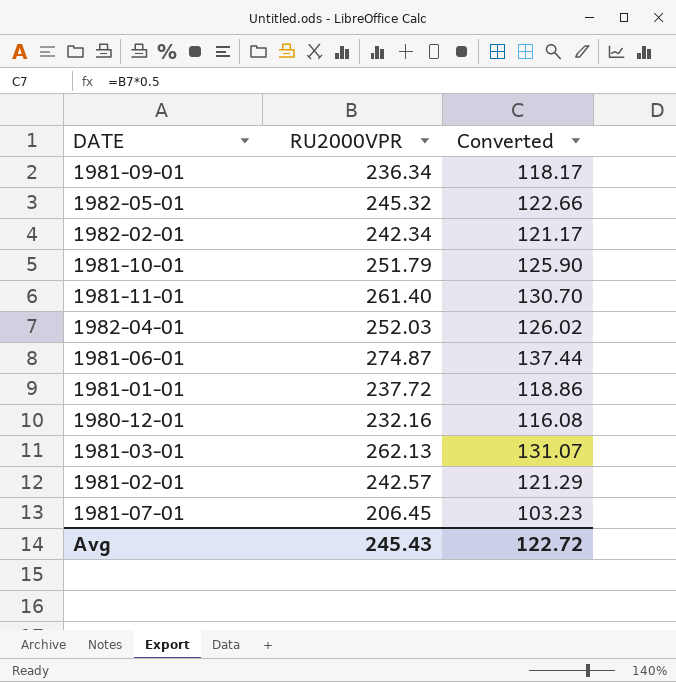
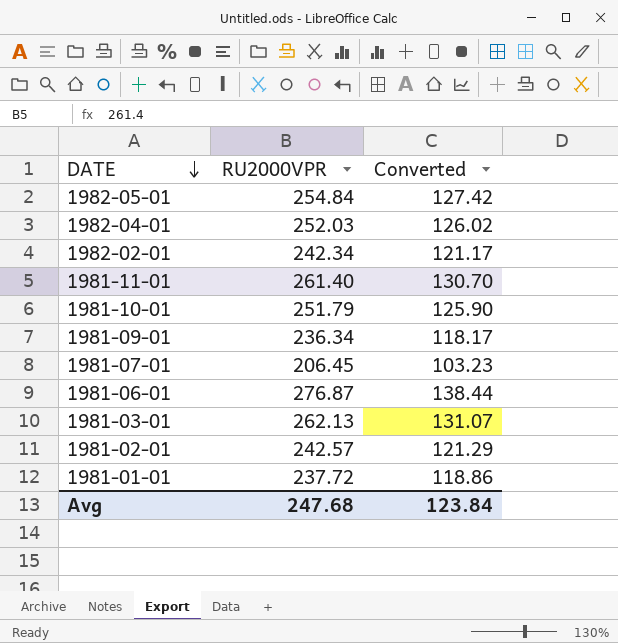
row order: none -> DATE descending
row 1980-12-01: 232.16 | 116.08 -> none
1982-05-01 | RU2000VPR: 245.32 -> 254.84
1982-05-01 | Converted: 122.66 -> 127.42
1981-06-01 | RU2000VPR: 274.87 -> 276.87
1981-06-01 | Converted: 137.44 -> 138.44
Avg | RU2000VPR: 245.43 -> 247.68
Avg | Converted: 122.72 -> 123.84

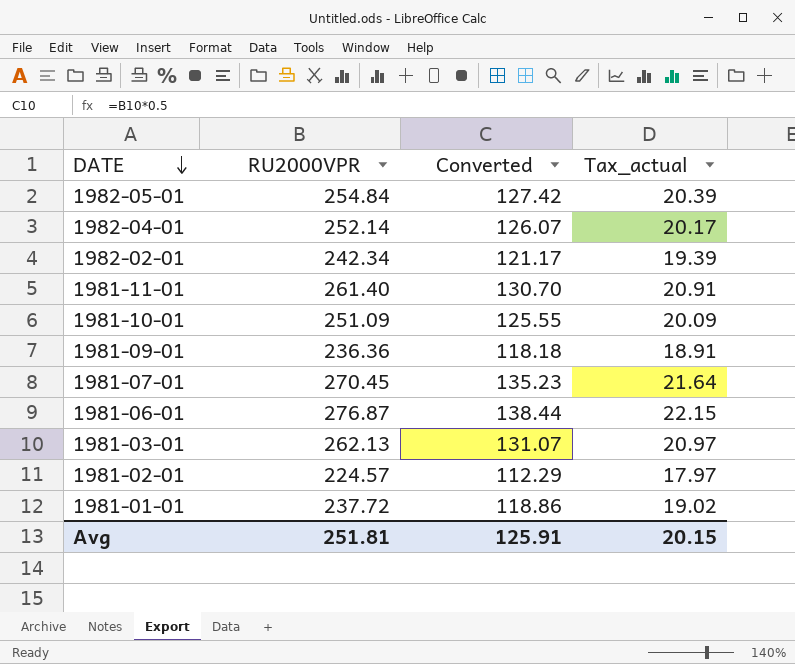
column Tax_actual | formula: none -> [RU2000VPR] * 0.08
1982-04-01 | RU2000VPR: 252.03 -> 252.14
1982-04-01 | Converted: 126.02 -> 126.07
1981-10-01 | RU2000VPR: 251.79 -> 251.09
1981-10-01 | Converted: 125.90 -> 125.55
1981-09-01 | RU2000VPR: 236.34 -> 236.36
1981-09-01 | Converted: 118.17 -> 118.18
1981-07-01 | RU2000VPR: 206.45 -> 270.45
1981-07-01 | Converted: 103.23 -> 135.23
1981-02-01 | RU2000VPR: 242.57 -> 224.57
1981-02-01 | Converted: 121.29 -> 112.29
Avg | RU2000VPR: 247.68 -> 251.81
Avg | Converted: 123.84 -> 125.91

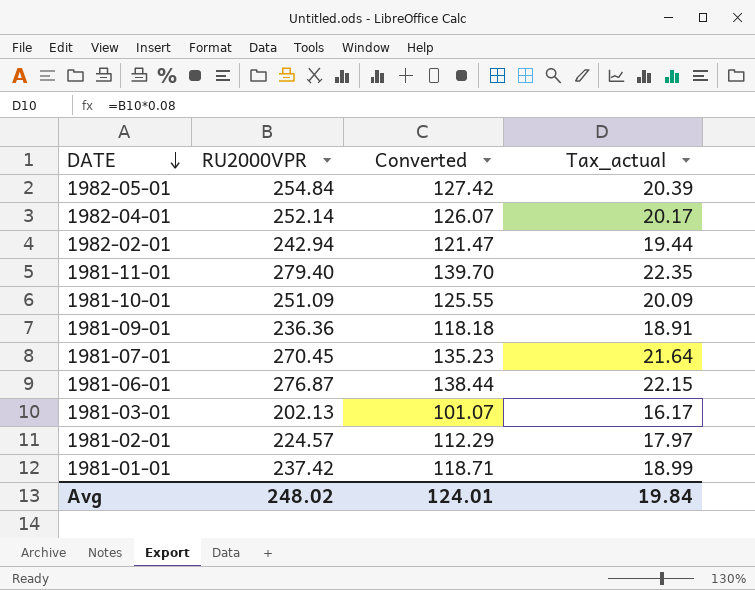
1982-02-01 | RU2000VPR: 242.34 -> 242.94
1982-02-01 | Converted: 121.17 -> 121.47
1982-02-01 | Tax_actual: 19.39 -> 19.44
1981-11-01 | RU2000VPR: 261.40 -> 279.40
1981-11-01 | Converted: 130.70 -> 139.70
1981-11-01 | Tax_actual: 20.91 -> 22.35
1981-03-01 | RU2000VPR: 262.13 -> 202.13
1981-03-01 | Converted: 131.07 -> 101.07
1981-03-01 | Tax_actual: 20.97 -> 16.17
1981-01-01 | RU2000VPR: 237.72 -> 237.42
1981-01-01 | Converted: 118.86 -> 118.71
1981-01-01 | Tax_actual: 19.02 -> 18.99
Avg | RU2000VPR: 251.81 -> 248.02
Avg | Converted: 125.91 -> 124.01
Avg | Tax_actual: 20.15 -> 19.84

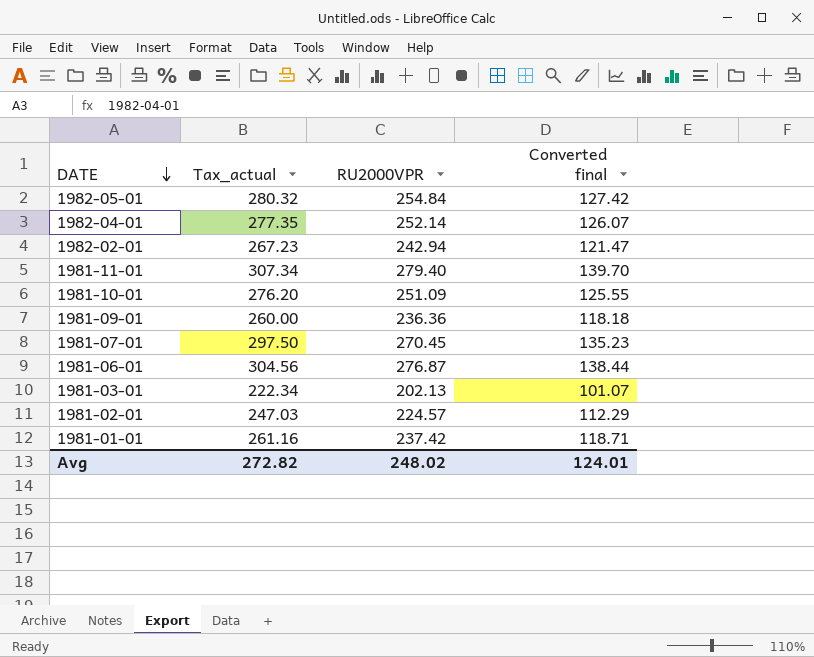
column Tax_actual | formula: [RU2000VPR] * 0.08 -> [RU2000VPR] * 1.1
column Tax_actual | position: 4 -> 2
column name: Converted -> Converted final
Avg | Tax_actual: 19.84 -> 272.82

